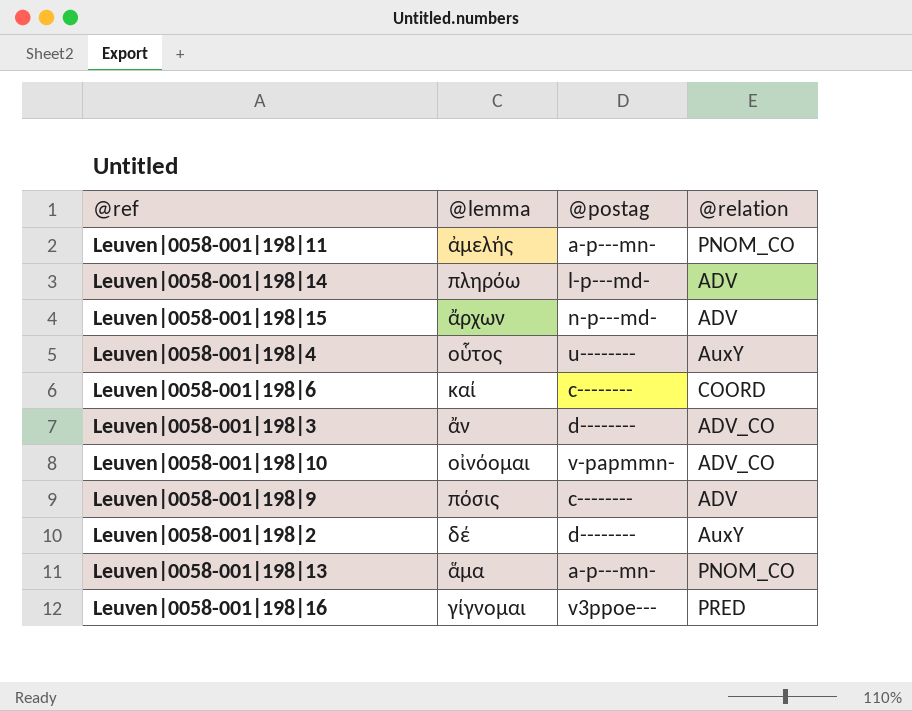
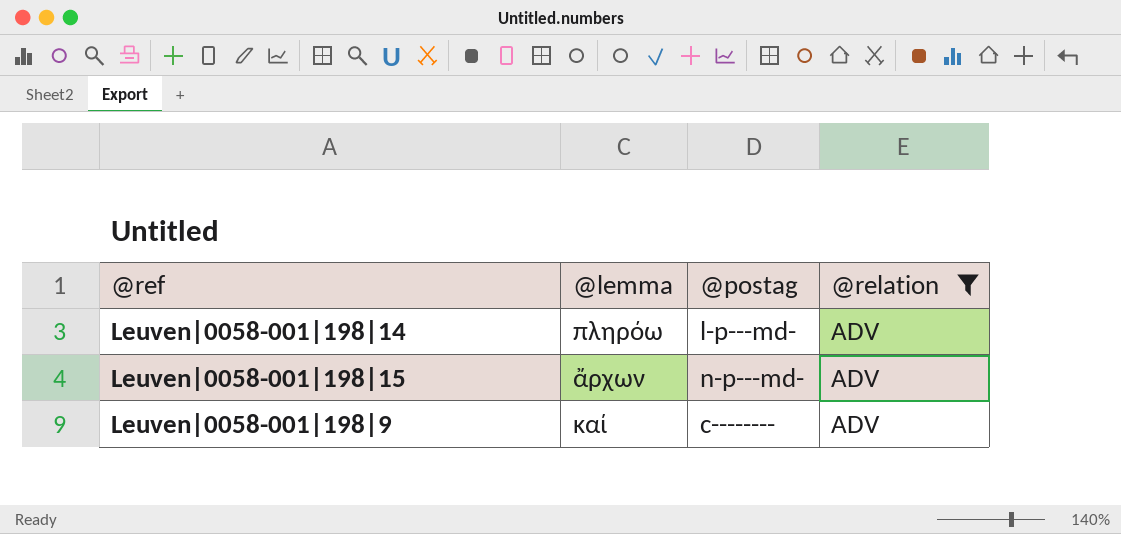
filter: none -> @relation = ADV
Leuven|0058-001|198|9 | @lemma: πόσις -> καί

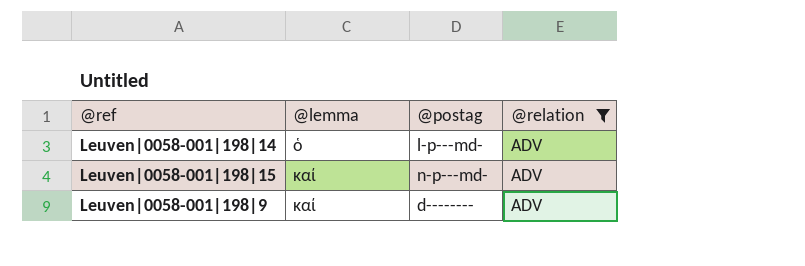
Leuven|0058-001|198|14 | @lemma: πληρόω -> ὁ
Leuven|0058-001|198|15 | @lemma: ἄρχων -> καί
Leuven|0058-001|198|9 | @postag: c-------- -> d--------

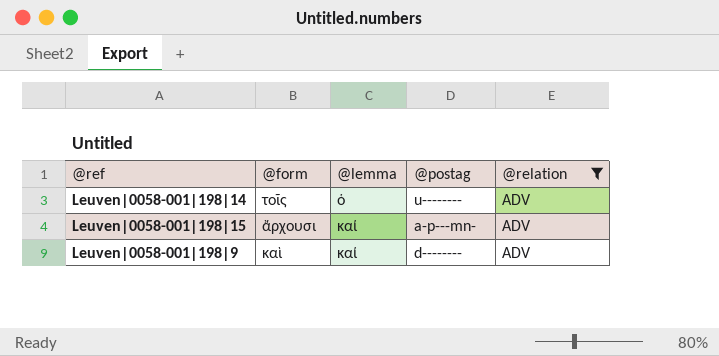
column @form | position: none -> 2
Leuven|0058-001|198|14 | @postag: l-p---md- -> u--------
Leuven|0058-001|198|15 | @postag: n-p---md- -> a-p---mn-

